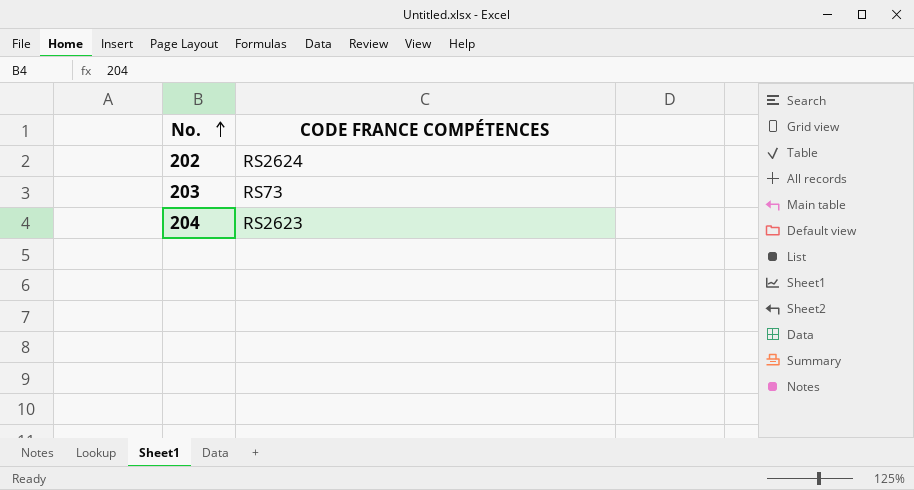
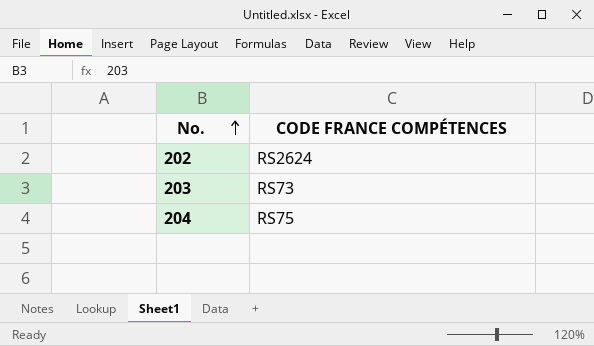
204 | CODE FRANCE COMPÉTENCES: RS2623 -> RS75

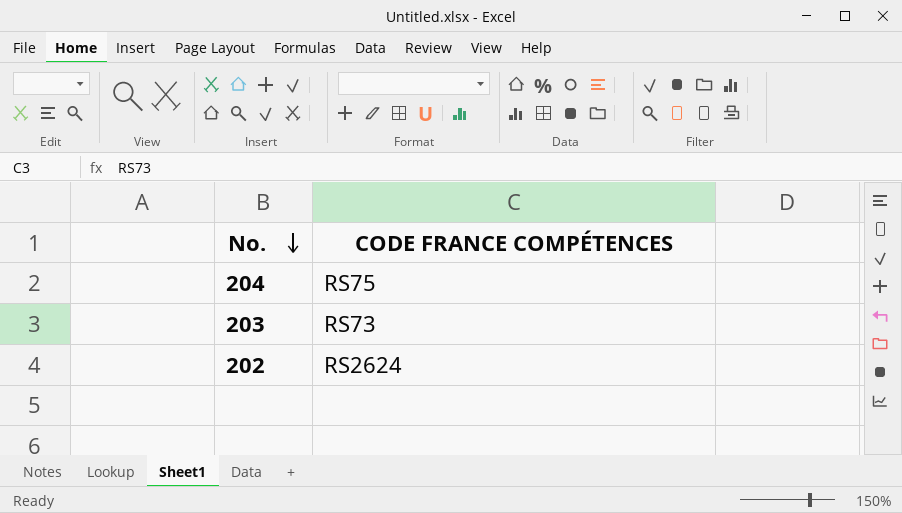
row order: No. ascending -> No. descending

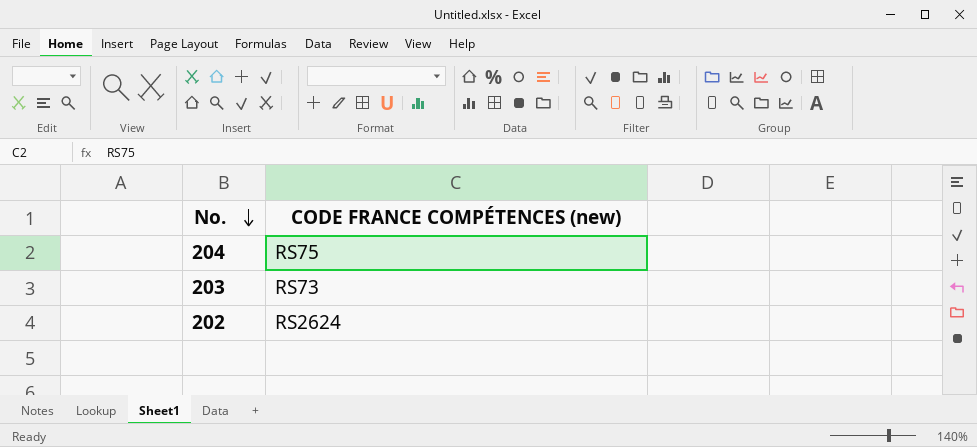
column name: CODE FRANCE COMPÉTENCES -> CODE FRANCE COMPÉTENCES (new)

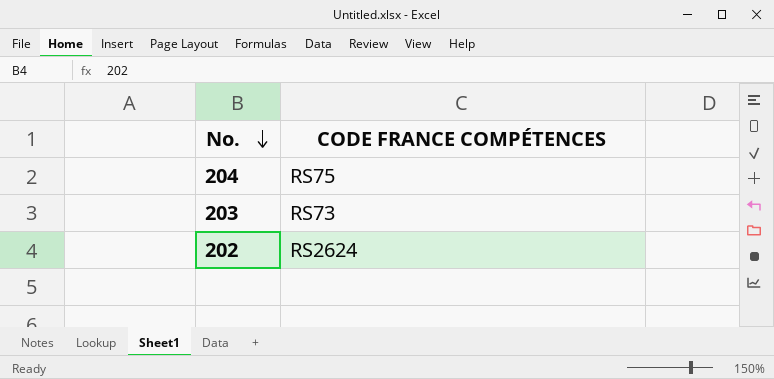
column name: CODE FRANCE COMPÉTENCES (new) -> CODE FRANCE COMPÉTENCES

